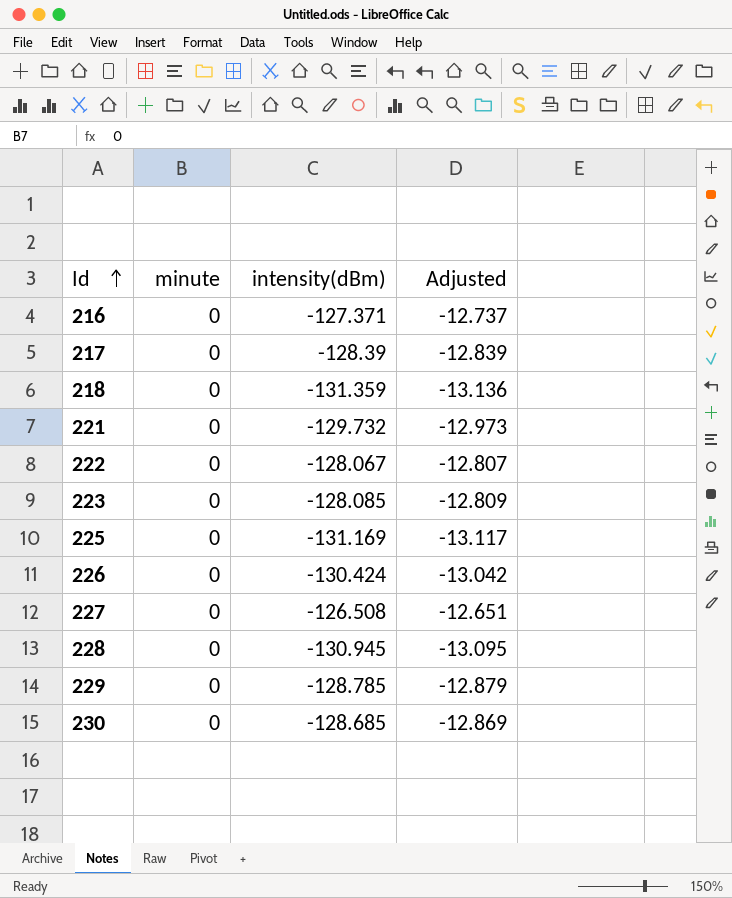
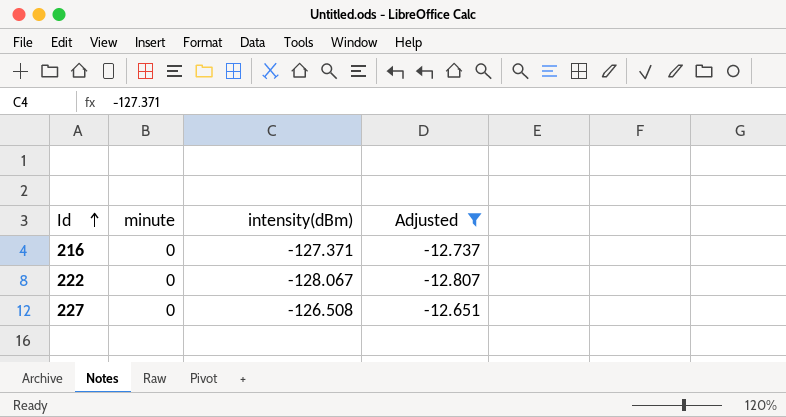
filter: none -> Adjusted >= -12.807

